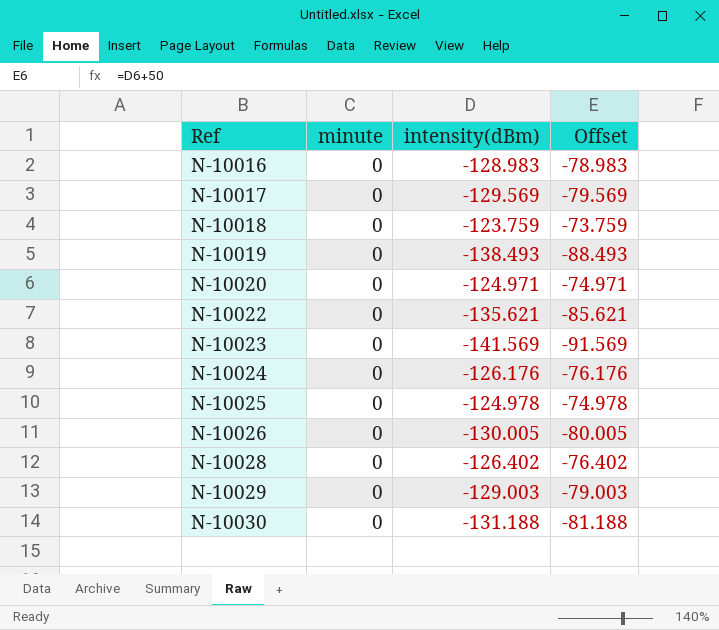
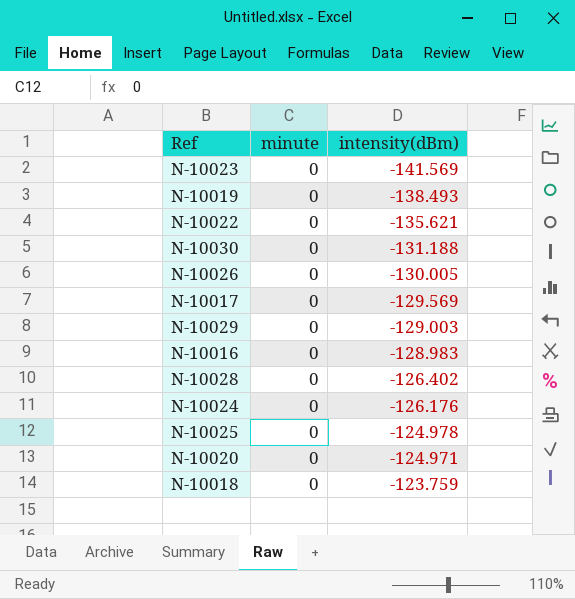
row order: Ref ascending -> intensity(dBm) ascending
column Offset | formula: [intensity(dBm)] + 50 -> none

